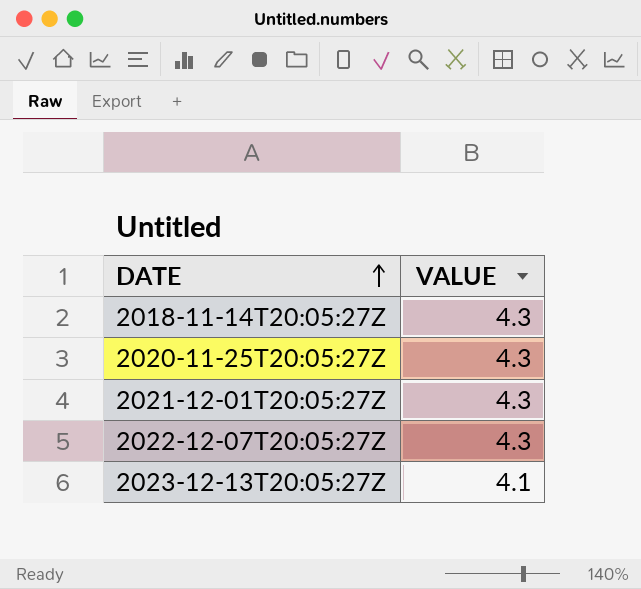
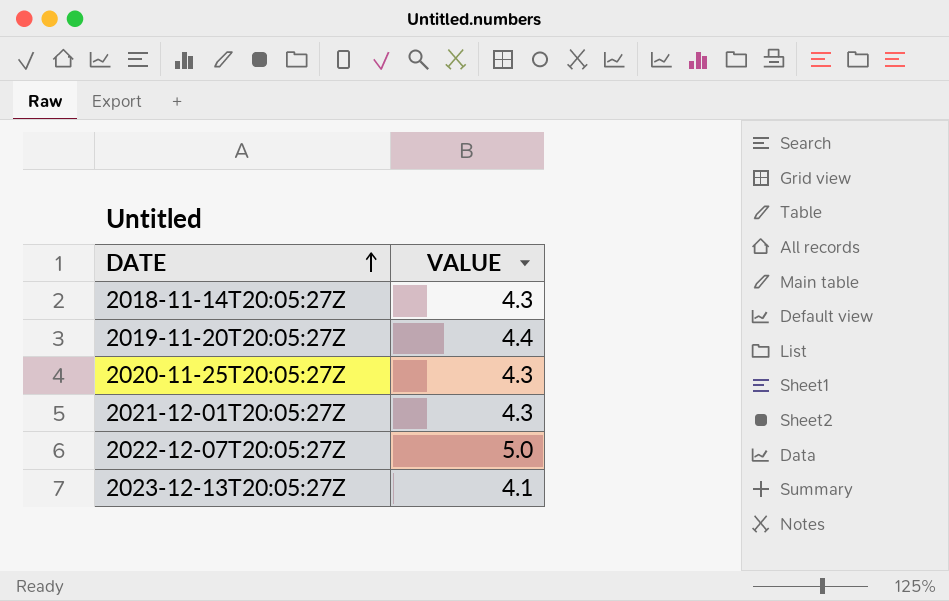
row 2019-11-20T20:05:27Z: none -> 4.4
2022-12-07T20:05:27Z | VALUE: 4.3 -> 5.0

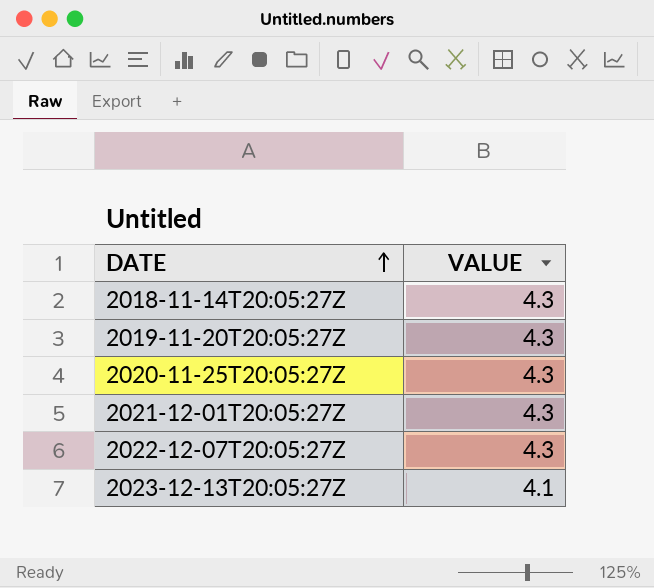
2019-11-20T20:05:27Z | VALUE: 4.4 -> 4.3
2022-12-07T20:05:27Z | VALUE: 5.0 -> 4.3

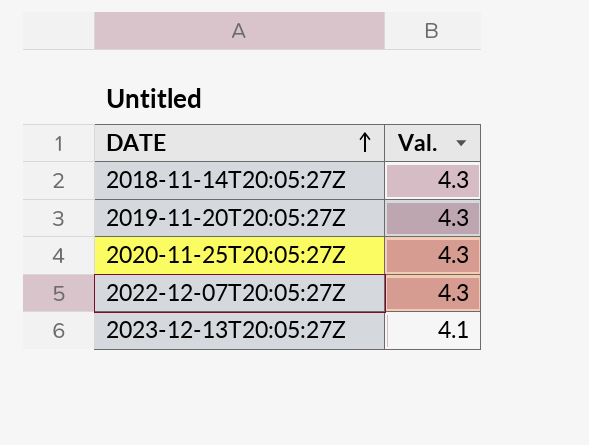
column name: VALUE -> Val.
row 2021-12-01T20:05:27Z: 4.3 -> none

